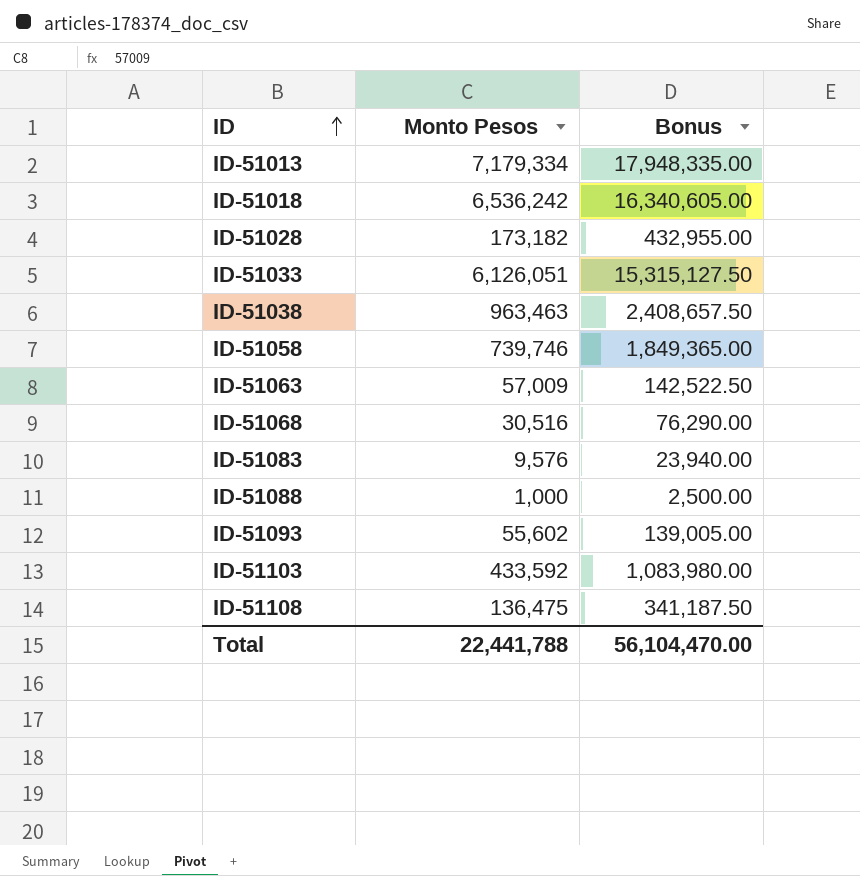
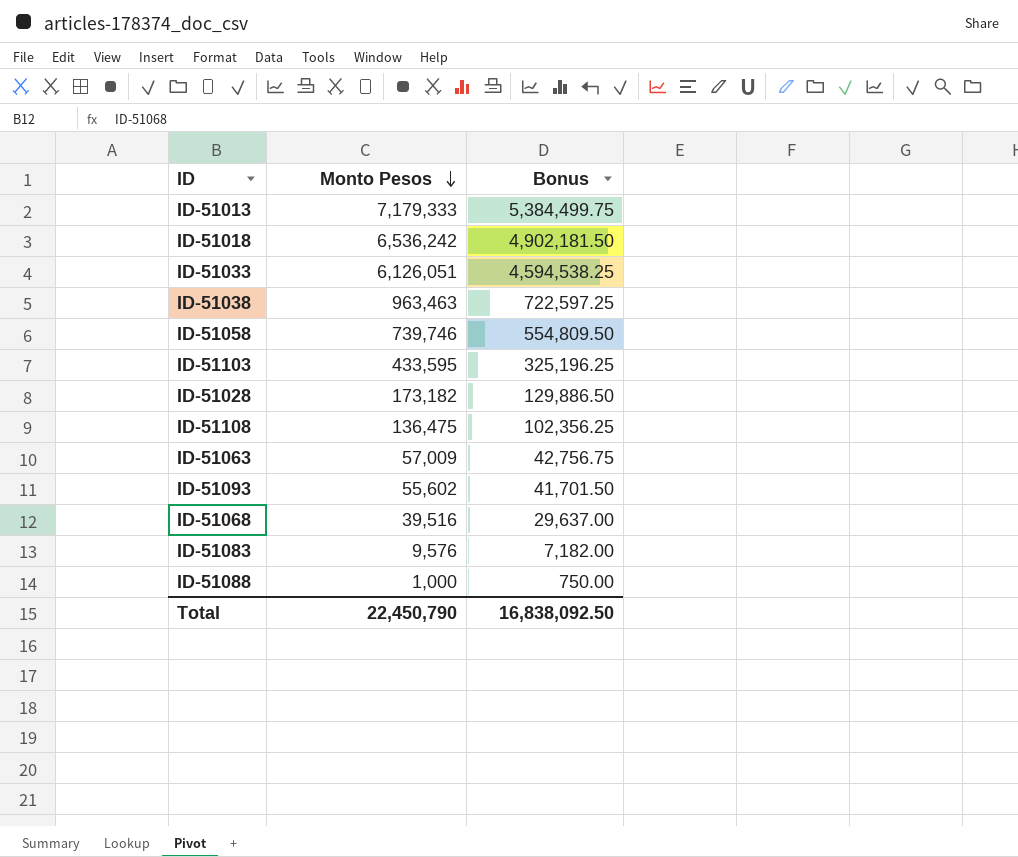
row order: ID ascending -> Monto Pesos descending
column Bonus | formula: [Monto Pesos] * 2.5 -> [Monto Pesos] * 0.75
ID-51013 | Monto Pesos: 7,179,334 -> 7,179,333
ID-51103 | Monto Pesos: 433,592 -> 433,595
ID-51068 | Monto Pesos: 30,516 -> 39,516
Total | Monto Pesos: 22,441,788 -> 22,450,790
Total | Bonus: 56,104,470.00 -> 16,838,092.50

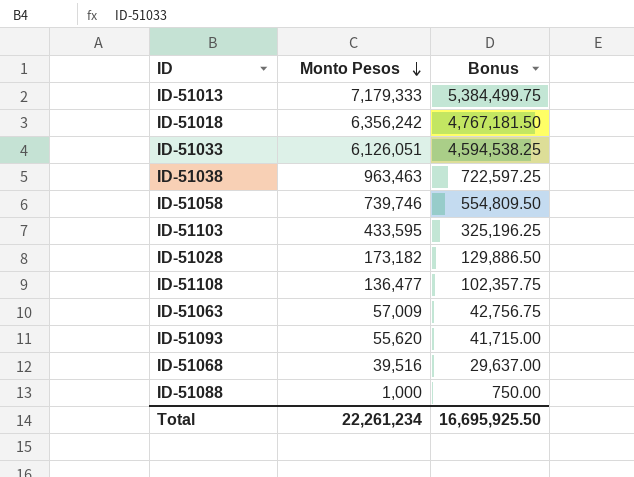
row ID-51083: 9,576 | 7,182.00 -> none
ID-51018 | Monto Pesos: 6,536,242 -> 6,356,242
ID-51018 | Bonus: 4,902,181.50 -> 4,767,181.50
ID-51108 | Monto Pesos: 136,475 -> 136,477
ID-51108 | Bonus: 102,356.25 -> 102,357.75
ID-51093 | Monto Pesos: 55,602 -> 55,620
ID-51093 | Bonus: 41,701.50 -> 41,715.00
Total | Monto Pesos: 22,450,790 -> 22,261,234
Total | Bonus: 16,838,092.50 -> 16,695,925.50

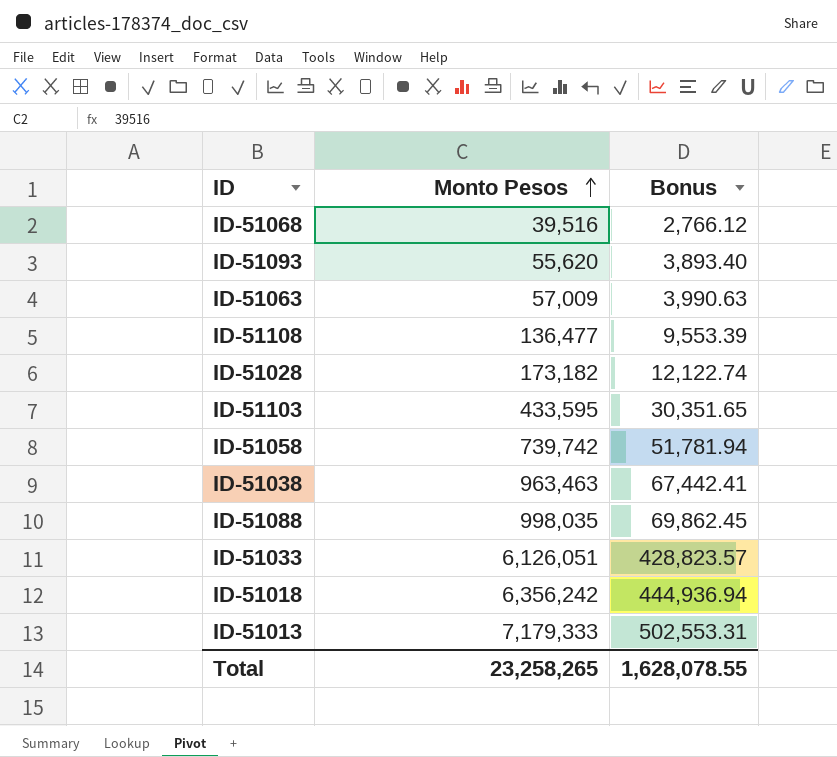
row order: Monto Pesos descending -> Monto Pesos ascending
column Bonus | formula: [Monto Pesos] * 0.75 -> [Monto Pesos] * 0.07
ID-51058 | Monto Pesos: 739,746 -> 739,742
ID-51088 | Monto Pesos: 1,000 -> 998,035
Total | Monto Pesos: 22,261,234 -> 23,258,265
Total | Bonus: 16,695,925.50 -> 1,628,078.55

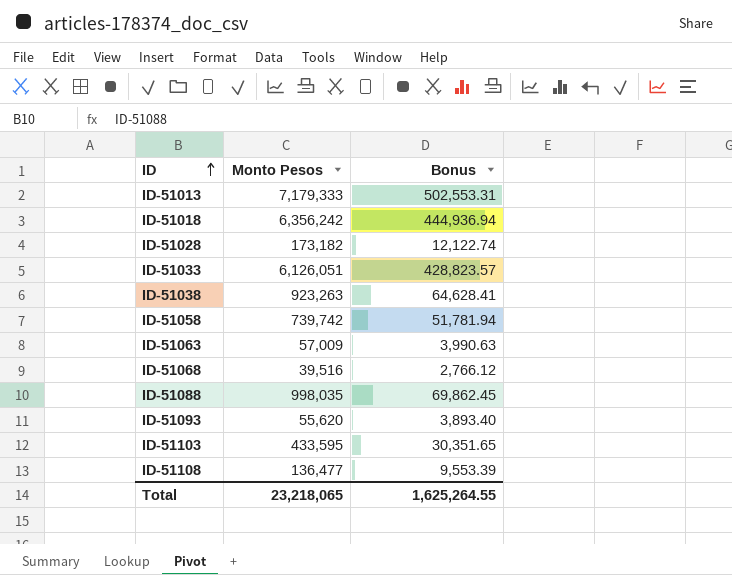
row order: Monto Pesos ascending -> ID ascending
ID-51038 | Monto Pesos: 963,463 -> 923,263
ID-51038 | Bonus: 67,442.41 -> 64,628.41
Total | Monto Pesos: 23,258,265 -> 23,218,065
Total | Bonus: 1,628,078.55 -> 1,625,264.55

